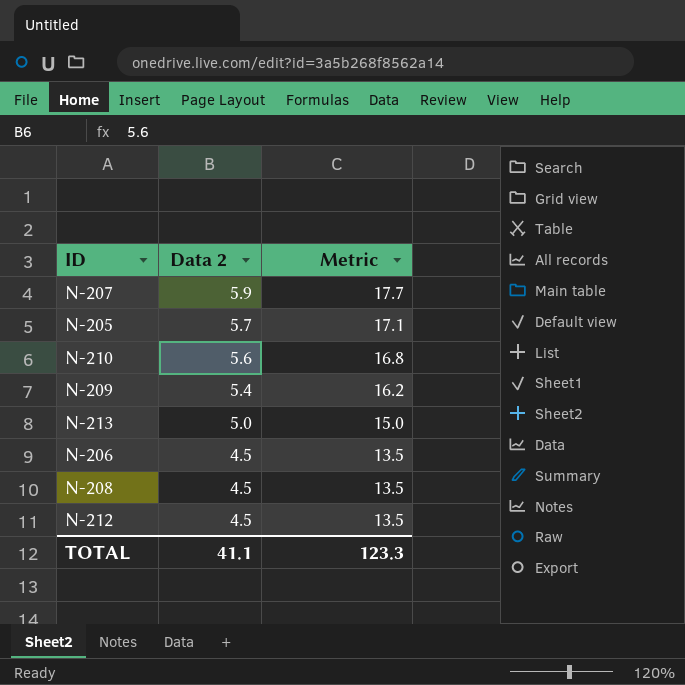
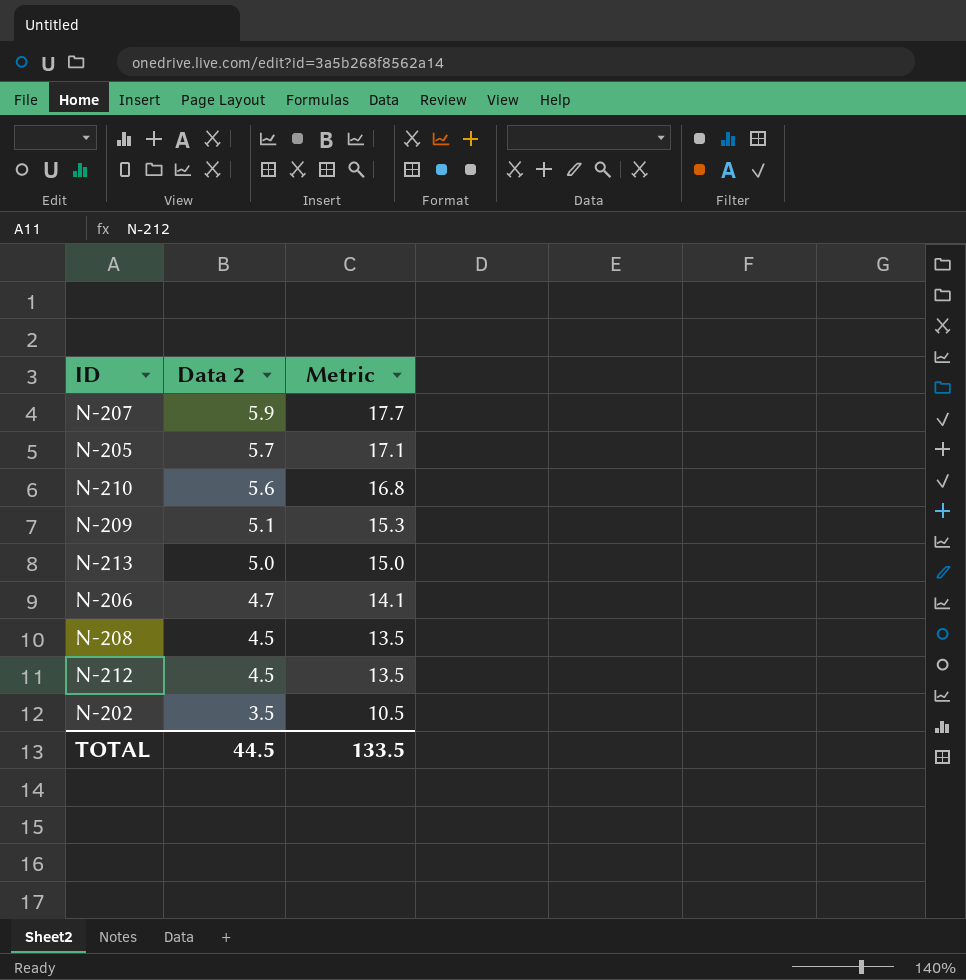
N-209 | Data 2: 5.4 -> 5.1
N-209 | Metric: 16.2 -> 15.3
N-206 | Data 2: 4.5 -> 4.7
N-206 | Metric: 13.5 -> 14.1
row N-202: none -> 3.5 | 10.5
TOTAL | Data 2: 41.1 -> 44.5
TOTAL | Metric: 123.3 -> 133.5

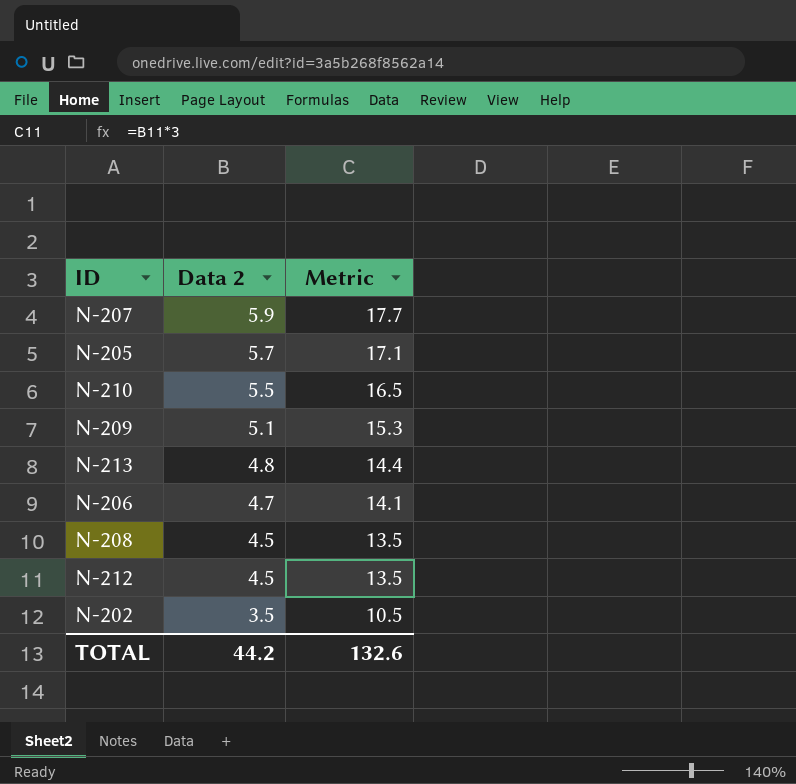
N-210 | Data 2: 5.6 -> 5.5
N-210 | Metric: 16.8 -> 16.5
N-213 | Data 2: 5.0 -> 4.8
N-213 | Metric: 15.0 -> 14.4
TOTAL | Data 2: 44.5 -> 44.2
TOTAL | Metric: 133.5 -> 132.6

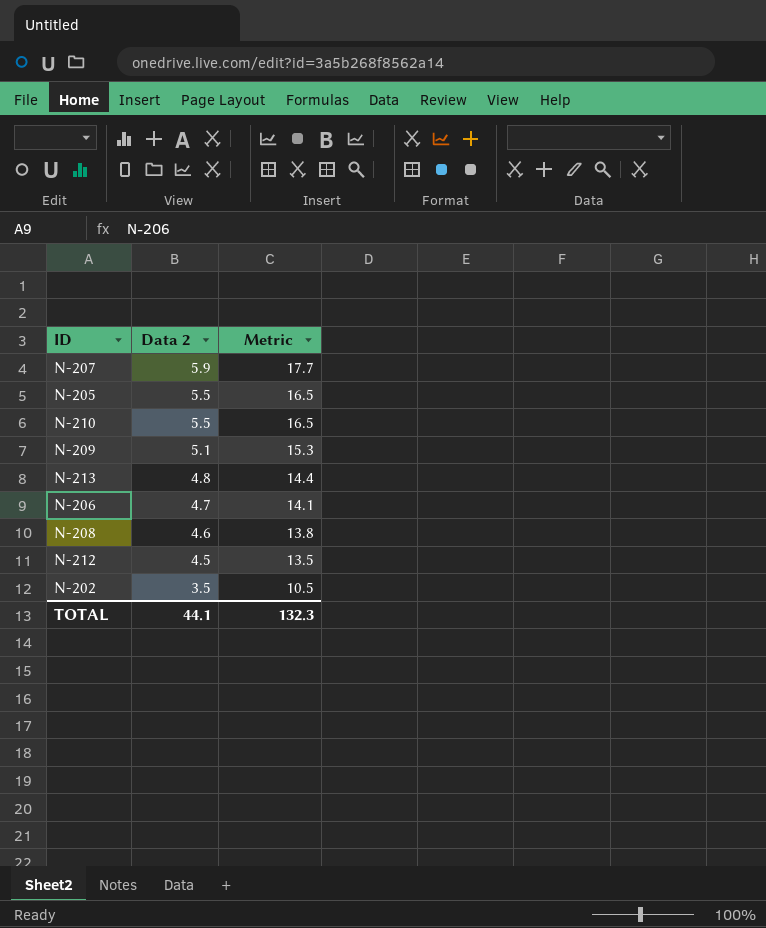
N-205 | Data 2: 5.7 -> 5.5
N-205 | Metric: 17.1 -> 16.5
N-208 | Data 2: 4.5 -> 4.6
N-208 | Metric: 13.5 -> 13.8
TOTAL | Data 2: 44.2 -> 44.1
TOTAL | Metric: 132.6 -> 132.3

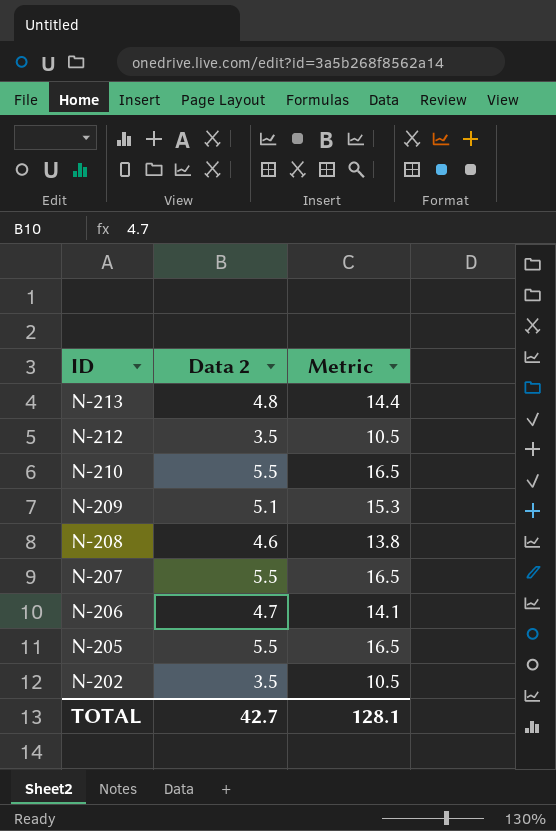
row order: Data 2 descending -> ID descending
N-212 | Data 2: 4.5 -> 3.5
N-212 | Metric: 13.5 -> 10.5
N-207 | Data 2: 5.9 -> 5.5
N-207 | Metric: 17.7 -> 16.5
TOTAL | Data 2: 44.1 -> 42.7
TOTAL | Metric: 132.3 -> 128.1

